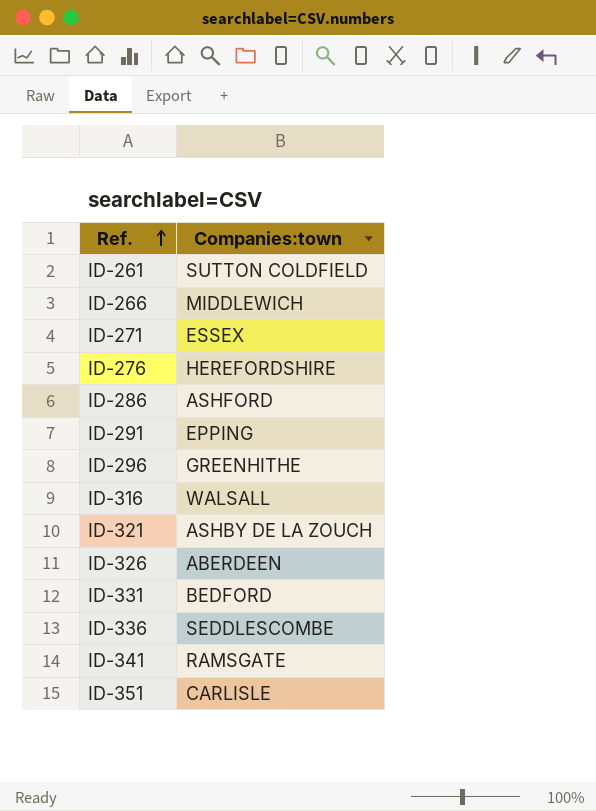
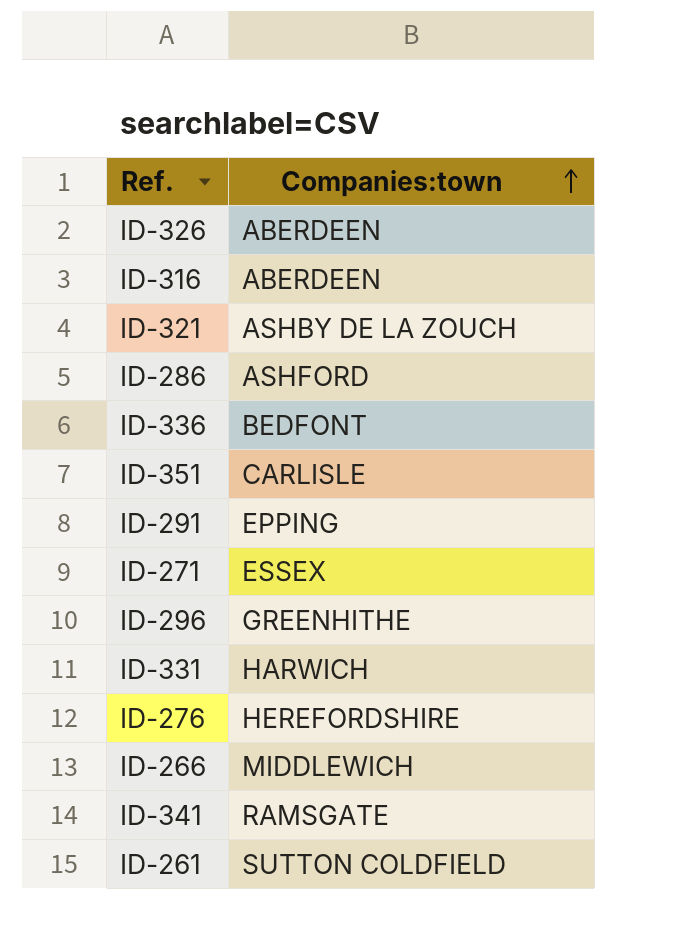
row order: Ref. ascending -> Companies:town ascending
ID-316 | Companies:town: WALSALL -> ABERDEEN
ID-336 | Companies:town: SEDDLESCOMBE -> BEDFONT
ID-331 | Companies:town: BEDFORD -> HARWICH

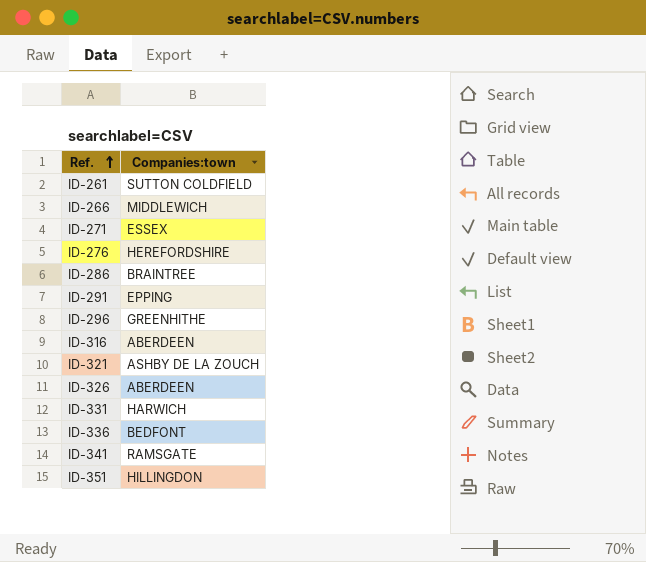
row order: Companies:town ascending -> Ref. ascending
ID-286 | Companies:town: ASHFORD -> BRAINTREE
ID-351 | Companies:town: CARLISLE -> HILLINGDON

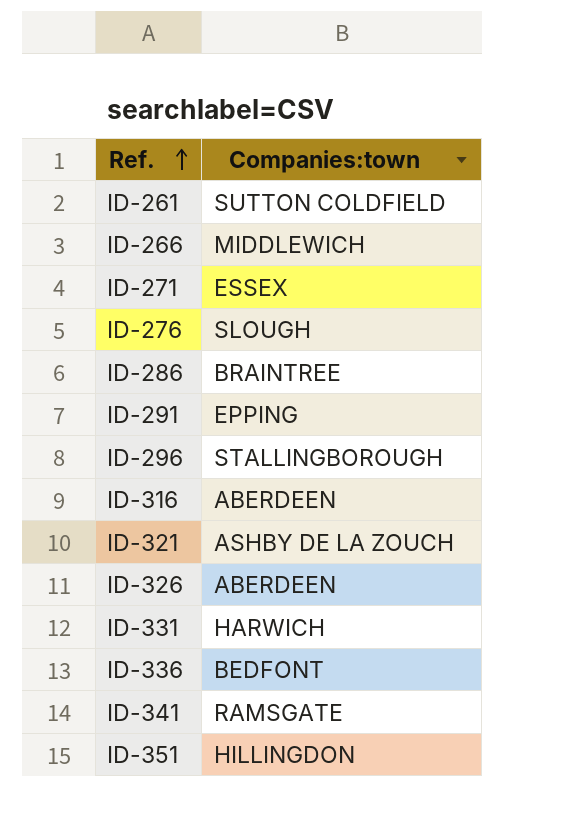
ID-276 | Companies:town: HEREFORDSHIRE -> SLOUGH
ID-296 | Companies:town: GREENHITHE -> STALLINGBOROUGH

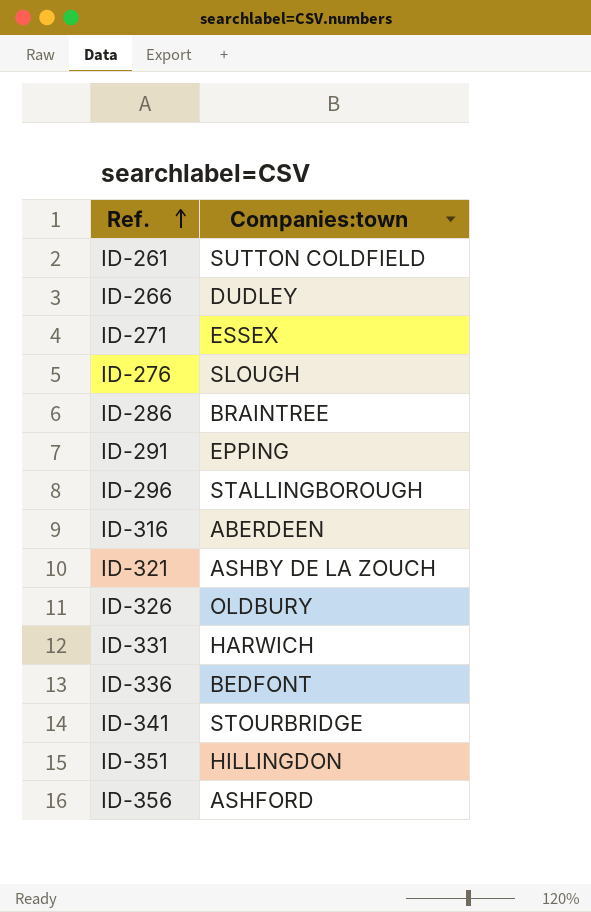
ID-266 | Companies:town: MIDDLEWICH -> DUDLEY
ID-326 | Companies:town: ABERDEEN -> OLDBURY
ID-341 | Companies:town: RAMSGATE -> STOURBRIDGE
row ID-356: none -> ASHFORD

